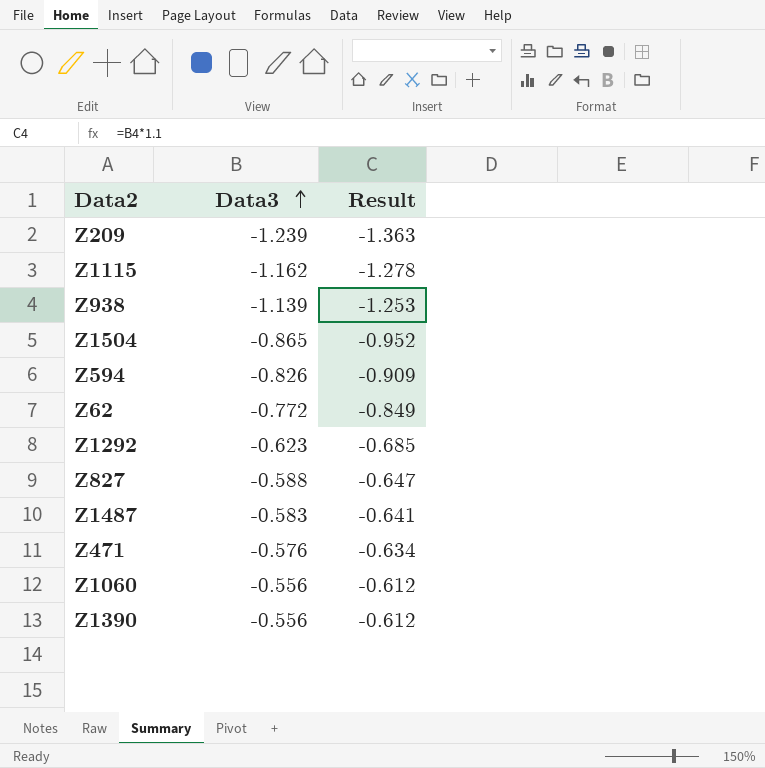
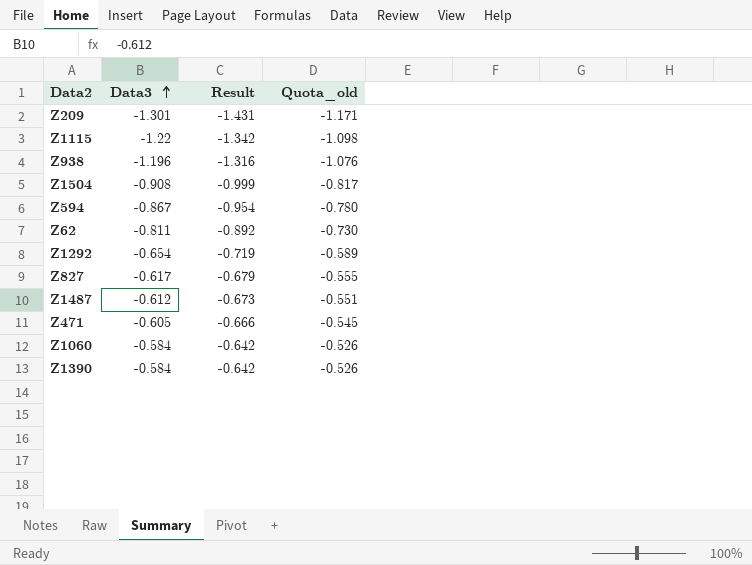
column Quota_old | formula: none -> [Data3] * 0.9
Z209 | Data3: -1.239 -> -1.301
Z209 | Result: -1.363 -> -1.431
Z1115 | Data3: -1.162 -> -1.22
Z1115 | Result: -1.278 -> -1.342
Z938 | Data3: -1.139 -> -1.196
Z938 | Result: -1.253 -> -1.316
Z1504 | Data3: -0.865 -> -0.908
Z1504 | Result: -0.952 -> -0.999
Z594 | Data3: -0.826 -> -0.867
Z594 | Result: -0.909 -> -0.954
Z62 | Data3: -0.772 -> -0.811
Z62 | Result: -0.849 -> -0.892
Z1292 | Data3: -0.623 -> -0.654
Z1292 | Result: -0.685 -> -0.719
Z827 | Data3: -0.588 -> -0.617
Z827 | Result: -0.647 -> -0.679
Z1487 | Data3: -0.583 -> -0.612
Z1487 | Result: -0.641 -> -0.673
Z471 | Data3: -0.576 -> -0.605
Z471 | Result: -0.634 -> -0.666
Z1060 | Data3: -0.556 -> -0.584
Z1060 | Result: -0.612 -> -0.642
Z1390 | Data3: -0.556 -> -0.584
Z1390 | Result: -0.612 -> -0.642

